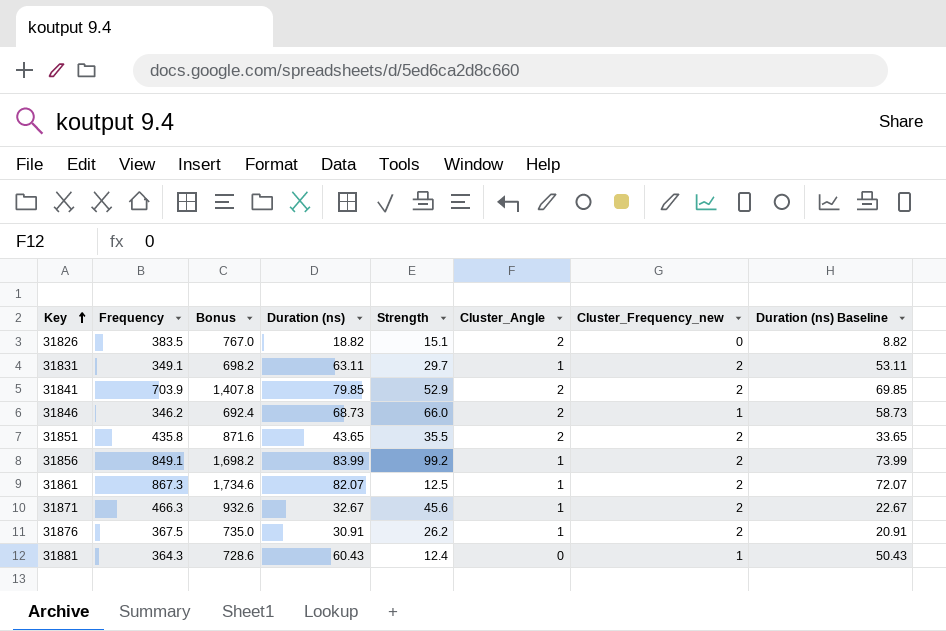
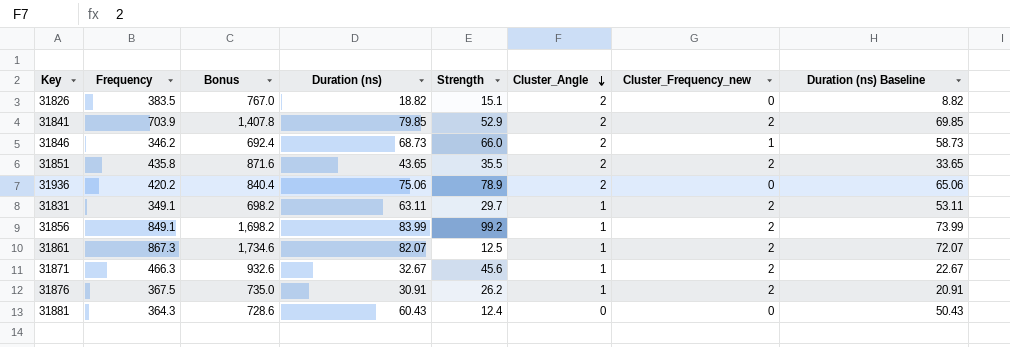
row order: Key ascending -> Cluster_Angle descending
row 31936: none -> 420.2 | 840.4 | 75.06 | 78.9 | 2 | 0 | 65.06
31881 | Cluster_Frequency_new: 1 -> 0

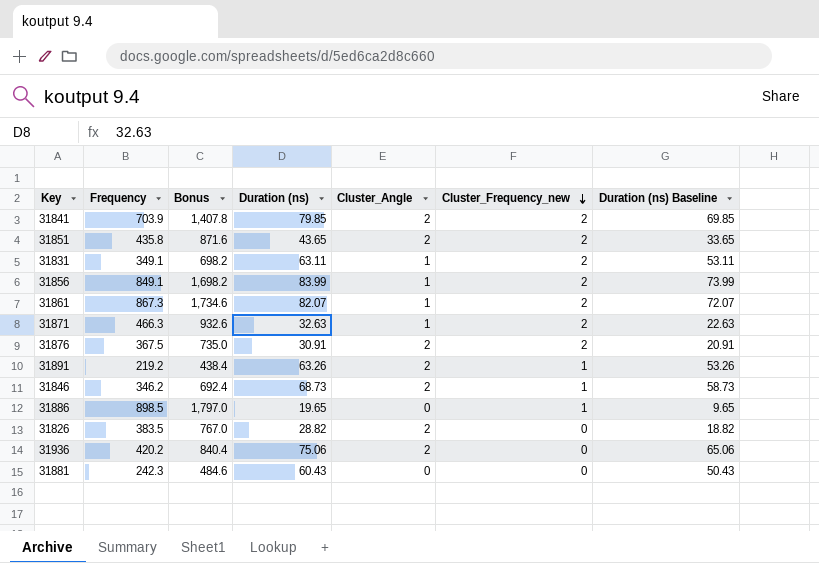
row order: Cluster_Angle descending -> Cluster_Frequency_new descending
column Strength | position: 5 -> none
31871 | Duration (ns): 32.67 -> 32.63
31871 | Duration (ns) Baseline: 22.67 -> 22.63
31876 | Cluster_Angle: 1 -> 2
row 31891: none -> 219.2 | 438.4 | 63.26 | 2 | 1 | 53.26
row 31886: none -> 898.5 | 1,797.0 | 19.65 | 0 | 1 | 9.65
31826 | Duration (ns): 18.82 -> 28.82
31826 | Duration (ns) Baseline: 8.82 -> 18.82
31881 | Frequency: 364.3 -> 242.3
31881 | Bonus: 728.6 -> 484.6

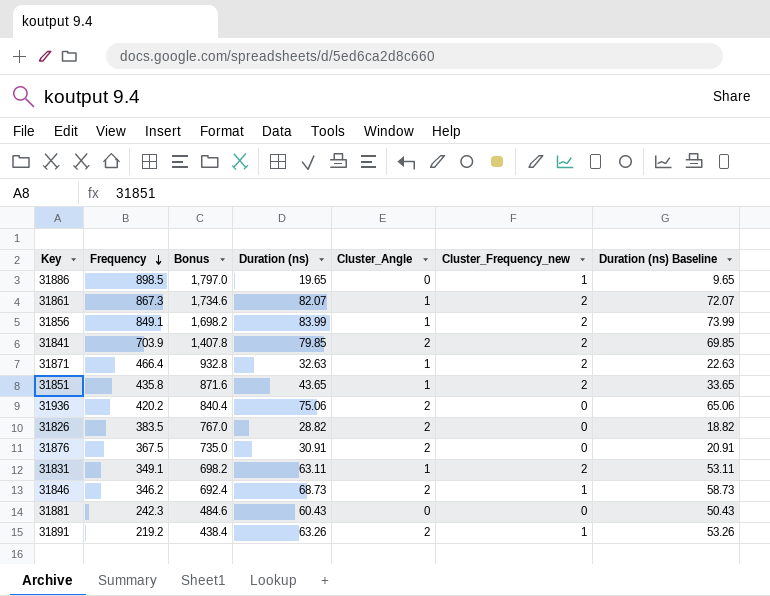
row order: Cluster_Frequency_new descending -> Frequency descending
31871 | Frequency: 466.3 -> 466.4
31871 | Bonus: 932.6 -> 932.8
31851 | Cluster_Angle: 2 -> 1
31876 | Cluster_Frequency_new: 2 -> 0

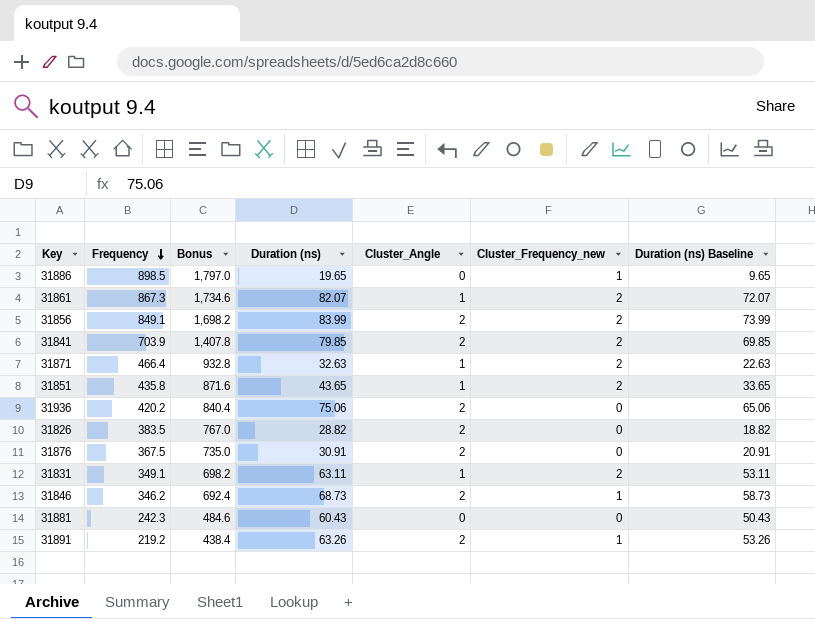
31856 | Cluster_Angle: 1 -> 2

